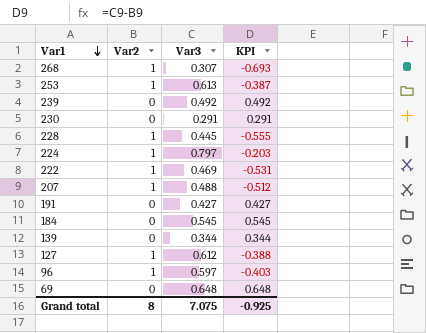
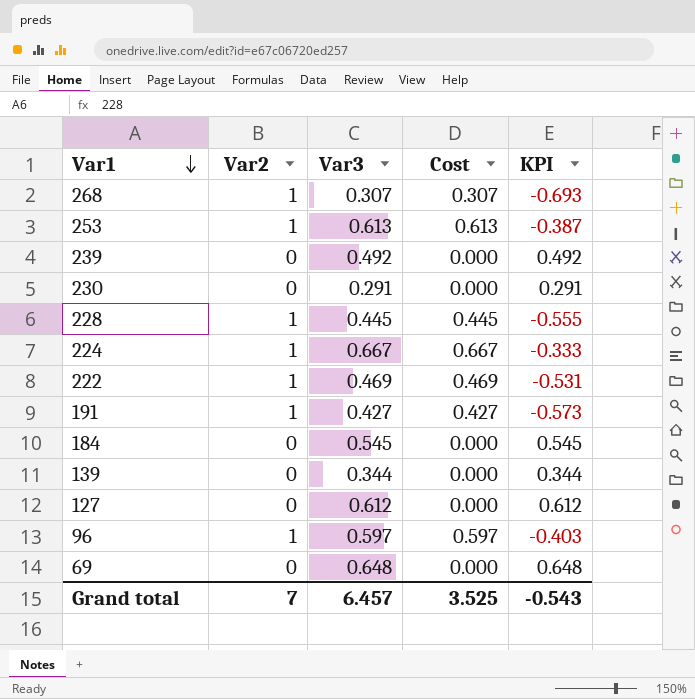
column Cost | formula: none -> [Var2] * [Var3]
row 207: 1 | 0.488 | -0.512 -> none
224 | Var3: 0.797 -> 0.667
224 | KPI: -0.203 -> -0.333
191 | Var2: 0 -> 1
191 | KPI: 0.427 -> -0.573
127 | Var2: 1 -> 0
127 | KPI: -0.388 -> 0.612
Grand total | Var2: 8 -> 7
Grand total | Var3: 7.075 -> 6.457
Grand total | KPI: -0.925 -> -0.543

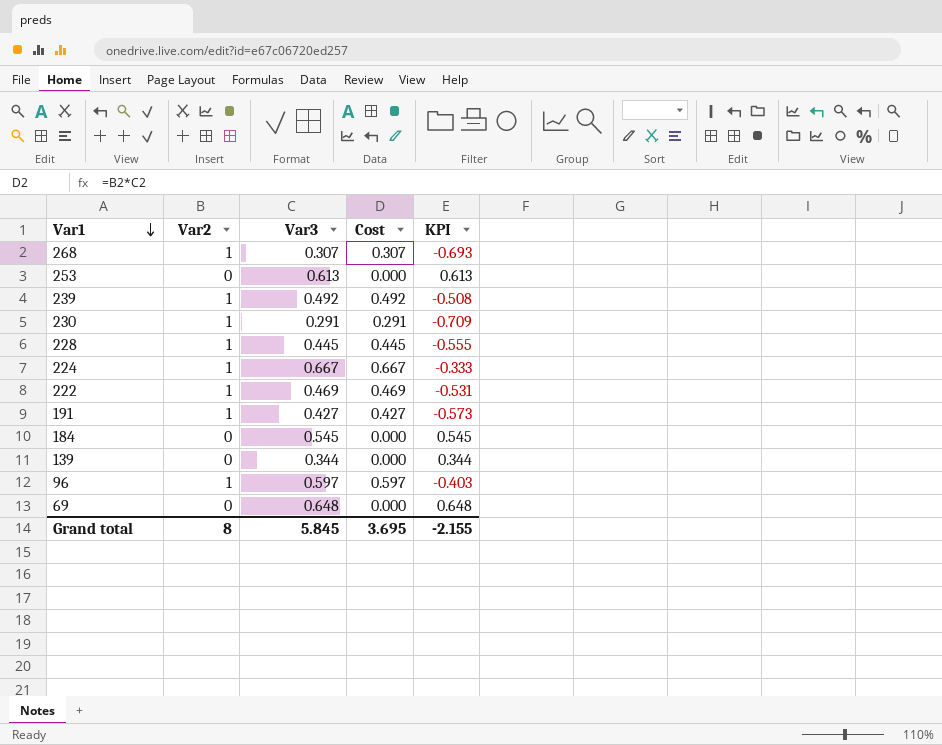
row 127: 0 | 0.612 | 0.000 | 0.612 -> none
253 | Var2: 1 -> 0
253 | Cost: 0.613 -> 0.000
253 | KPI: -0.387 -> 0.613
239 | Var2: 0 -> 1
239 | Cost: 0.000 -> 0.492
239 | KPI: 0.492 -> -0.508
230 | Var2: 0 -> 1
230 | Cost: 0.000 -> 0.291
230 | KPI: 0.291 -> -0.709
Grand total | Var2: 7 -> 8
Grand total | Var3: 6.457 -> 5.845
Grand total | Cost: 3.525 -> 3.695
Grand total | KPI: -0.543 -> -2.155

